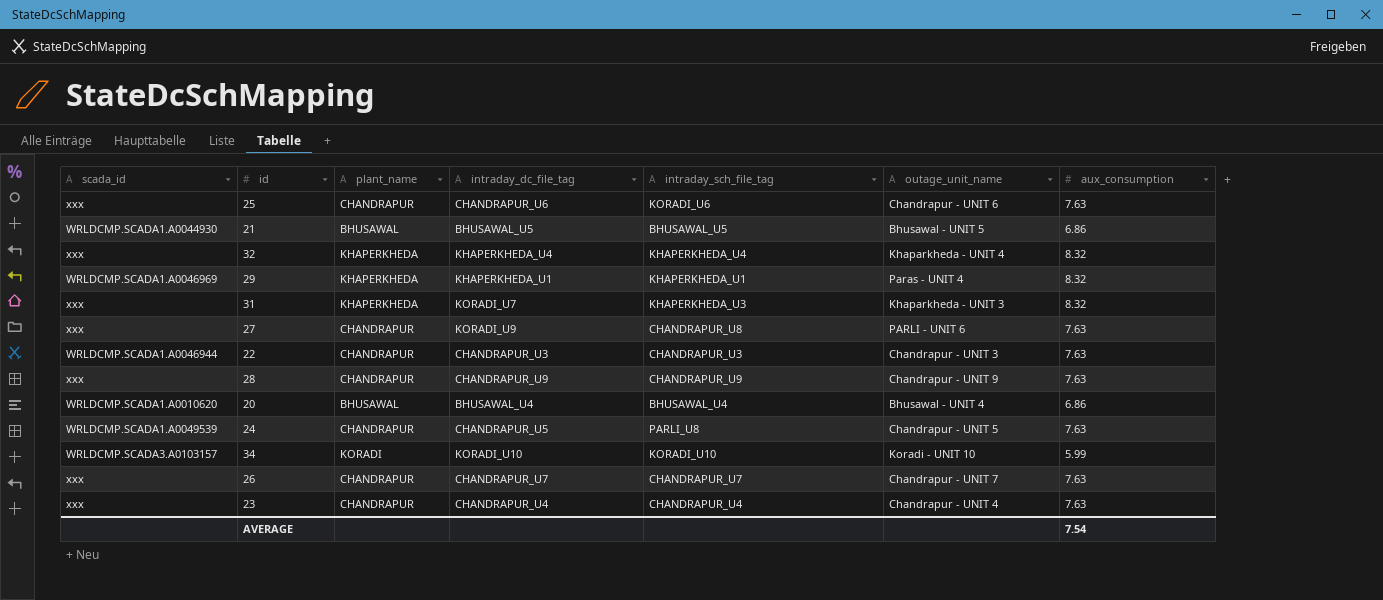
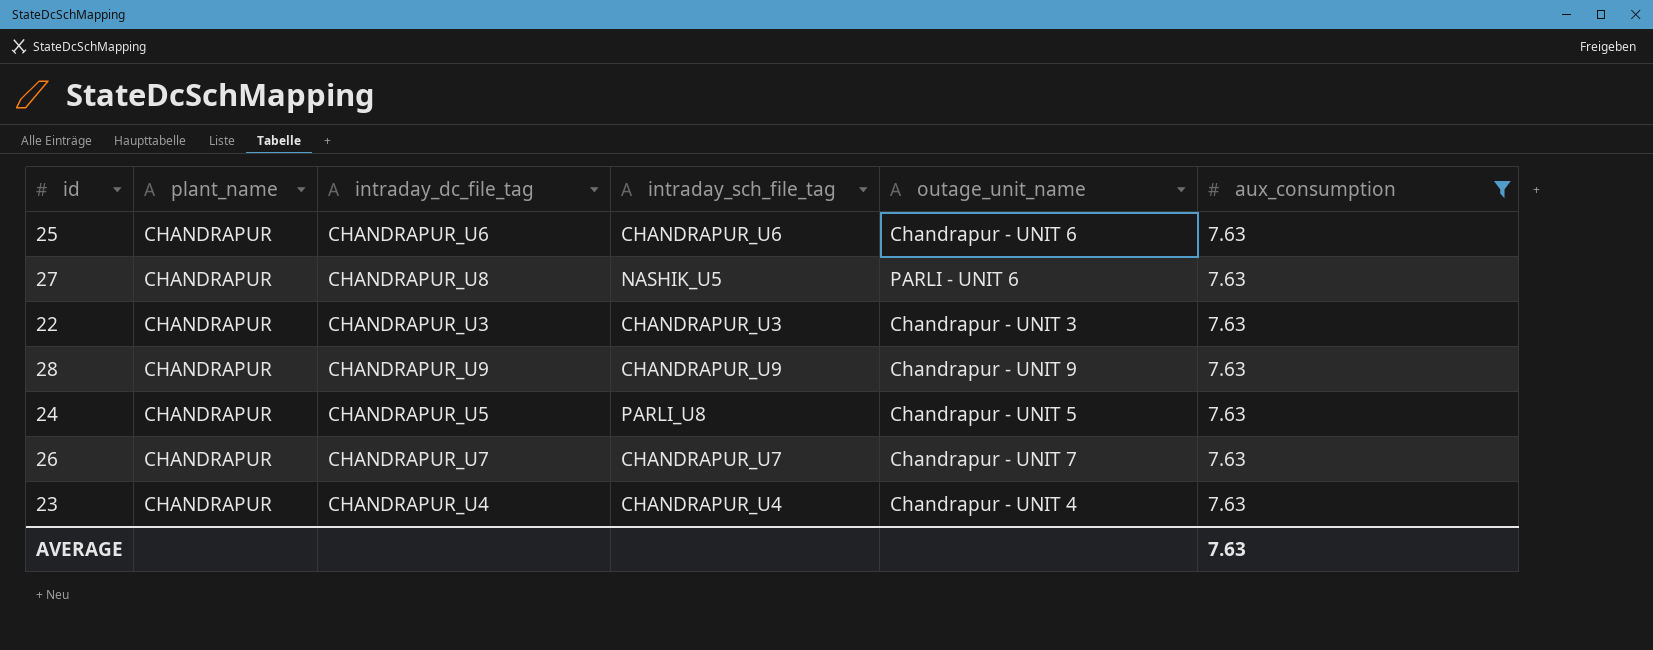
filter: none -> aux_consumption = 7.63
column scada_id | position: 1 -> none
25 | intraday_sch_file_tag: KORADI_U6 -> CHANDRAPUR_U6
27 | intraday_dc_file_tag: KORADI_U9 -> CHANDRAPUR_U8
27 | intraday_sch_file_tag: CHANDRAPUR_U8 -> NASHIK_U5
AVERAGE | aux_consumption: 7.54 -> 7.63

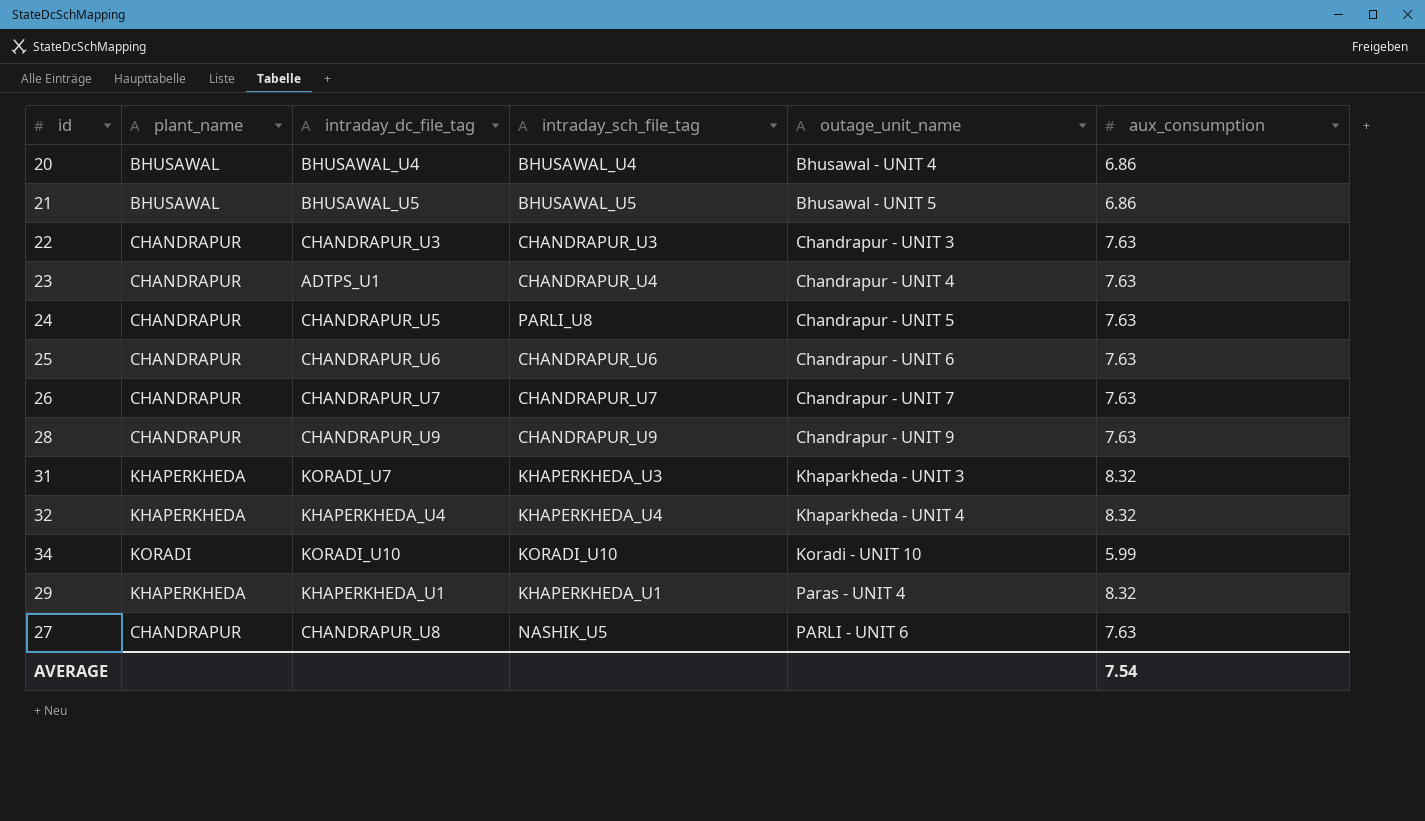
filter: aux_consumption = 7.63 -> none
row order: none -> outage_unit_name ascending
23 | intraday_dc_file_tag: CHANDRAPUR_U4 -> ADTPS_U1
AVERAGE | aux_consumption: 7.63 -> 7.54

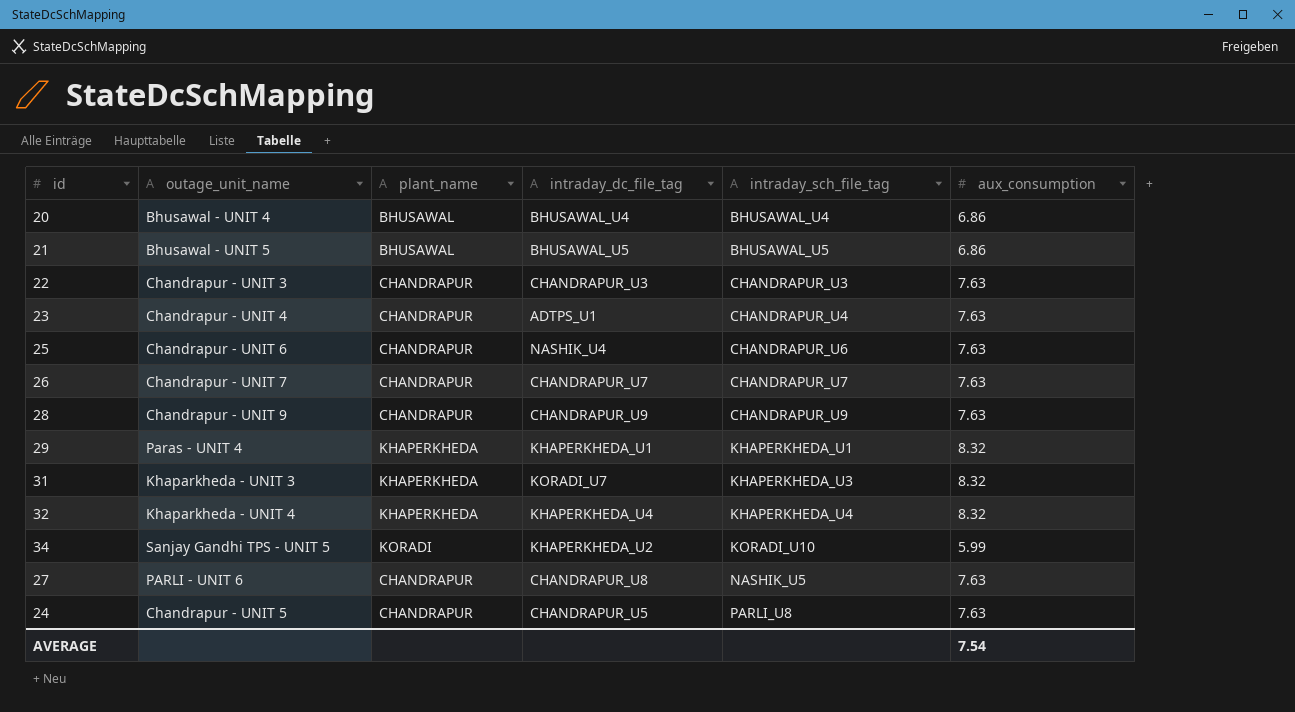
row order: outage_unit_name ascending -> intraday_sch_file_tag ascending
column outage_unit_name | position: 5 -> 2
25 | intraday_dc_file_tag: CHANDRAPUR_U6 -> NASHIK_U4
34 | outage_unit_name: Koradi - UNIT 10 -> Sanjay Gandhi TPS - UNIT 5
34 | intraday_dc_file_tag: KORADI_U10 -> KHAPERKHEDA_U2

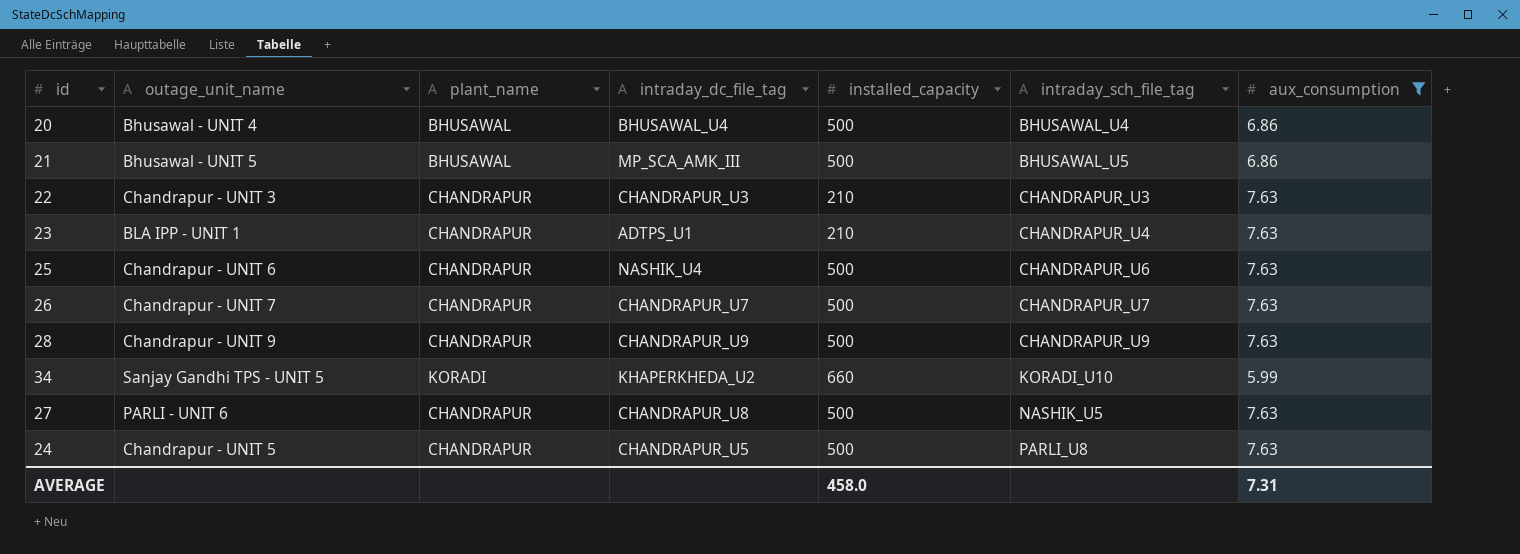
filter: none -> aux_consumption != 8.32
column installed_capacity | position: none -> 5
21 | intraday_dc_file_tag: BHUSAWAL_U5 -> MP_SCA_AMK_III
23 | outage_unit_name: Chandrapur - UNIT 4 -> BLA IPP - UNIT 1
AVERAGE | aux_consumption: 7.54 -> 7.31

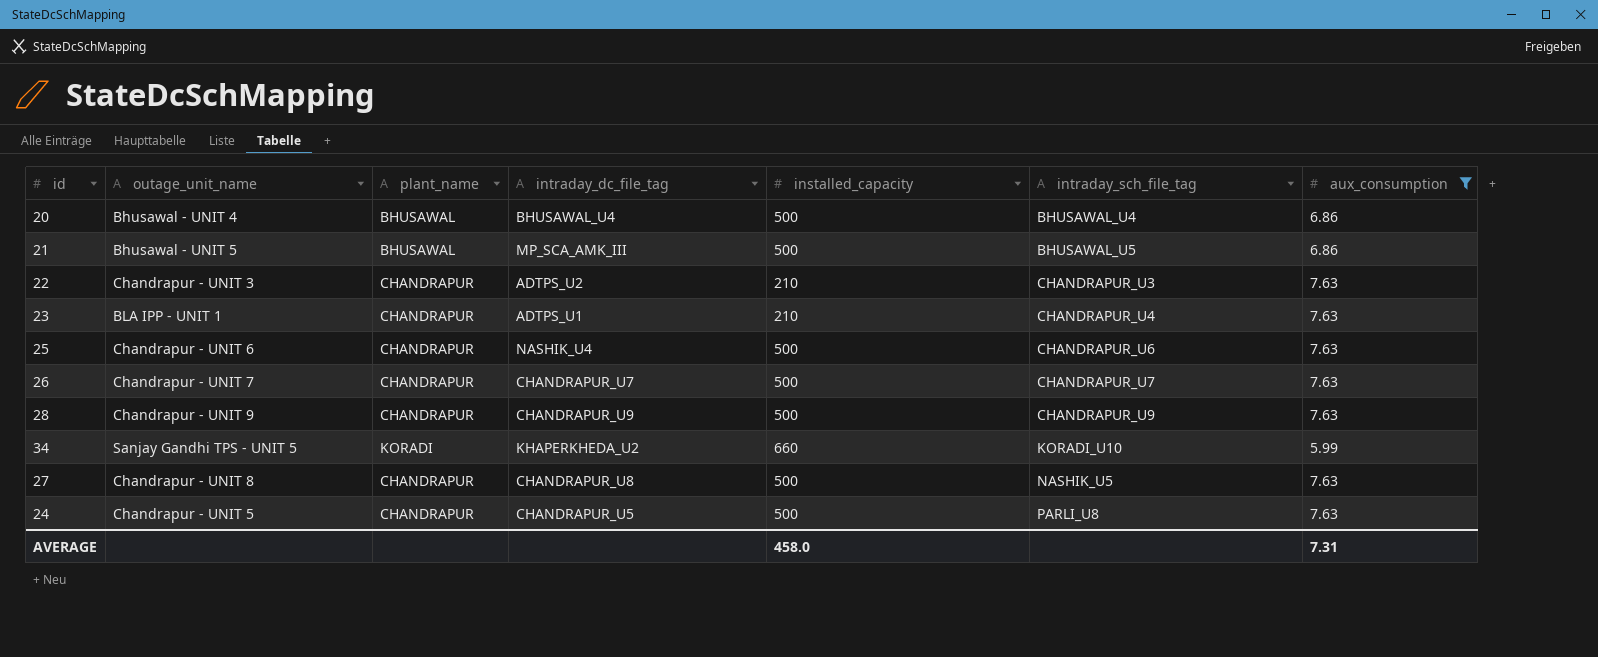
22 | intraday_dc_file_tag: CHANDRAPUR_U3 -> ADTPS_U2
27 | outage_unit_name: PARLI - UNIT 6 -> Chandrapur - UNIT 8

